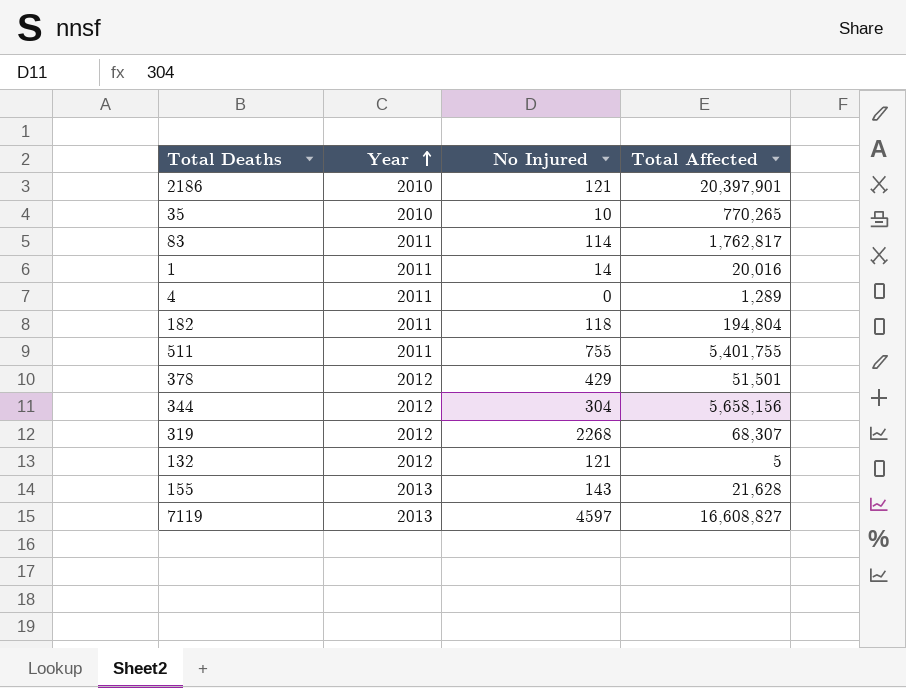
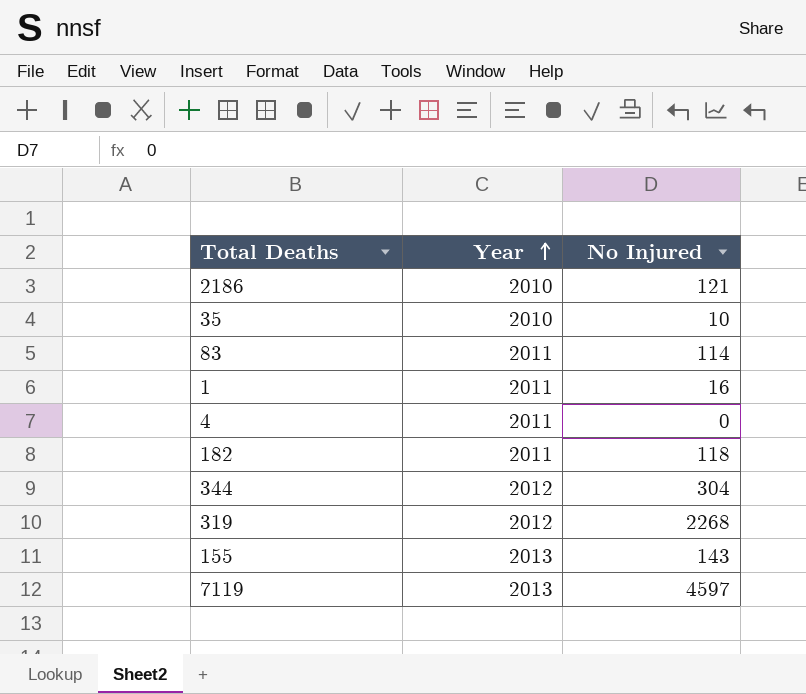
column Total Affected | position: 4 -> none
row 511: 2011 | 755 | 5,401,755 -> none
row 378: 2012 | 429 | 51,501 -> none
row 132: 2012 | 121 | 5 -> none
1 | No Injured: 14 -> 16

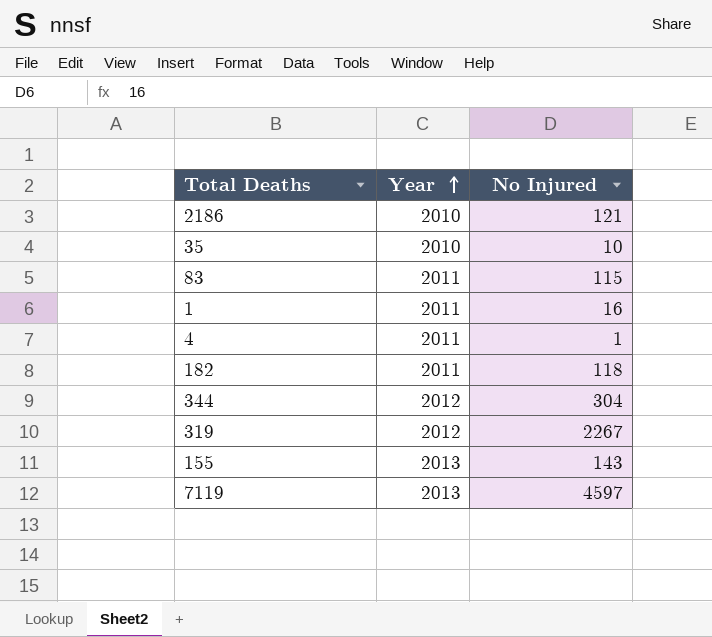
83 | No Injured: 114 -> 115
4 | No Injured: 0 -> 1
319 | No Injured: 2268 -> 2267

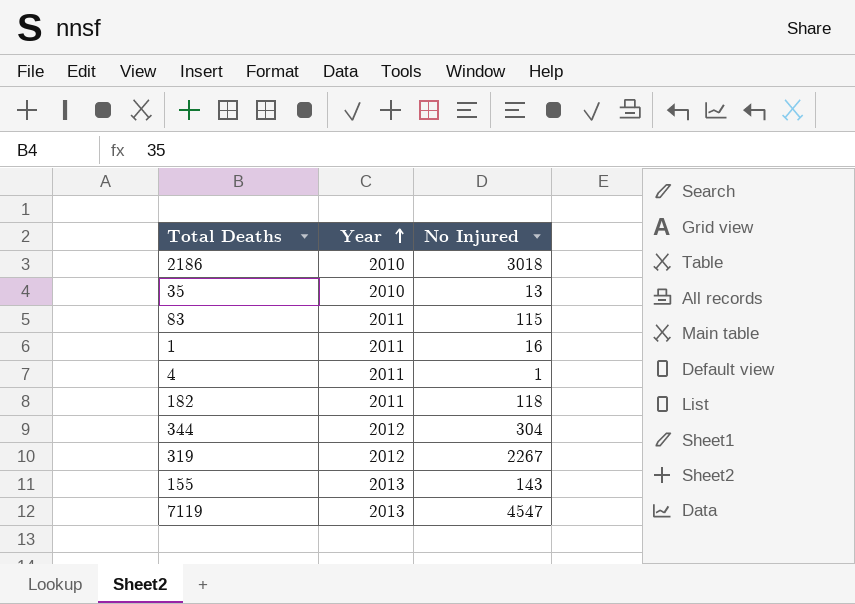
2186 | No Injured: 121 -> 3018
35 | No Injured: 10 -> 13
7119 | No Injured: 4597 -> 4547

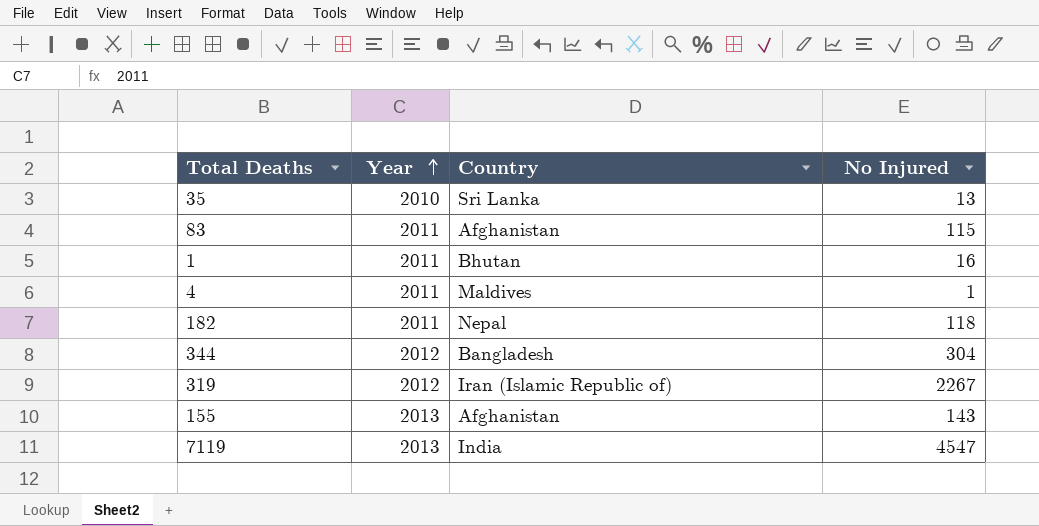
column Country | position: none -> 3
row 2186: 2010 | 3018 -> none

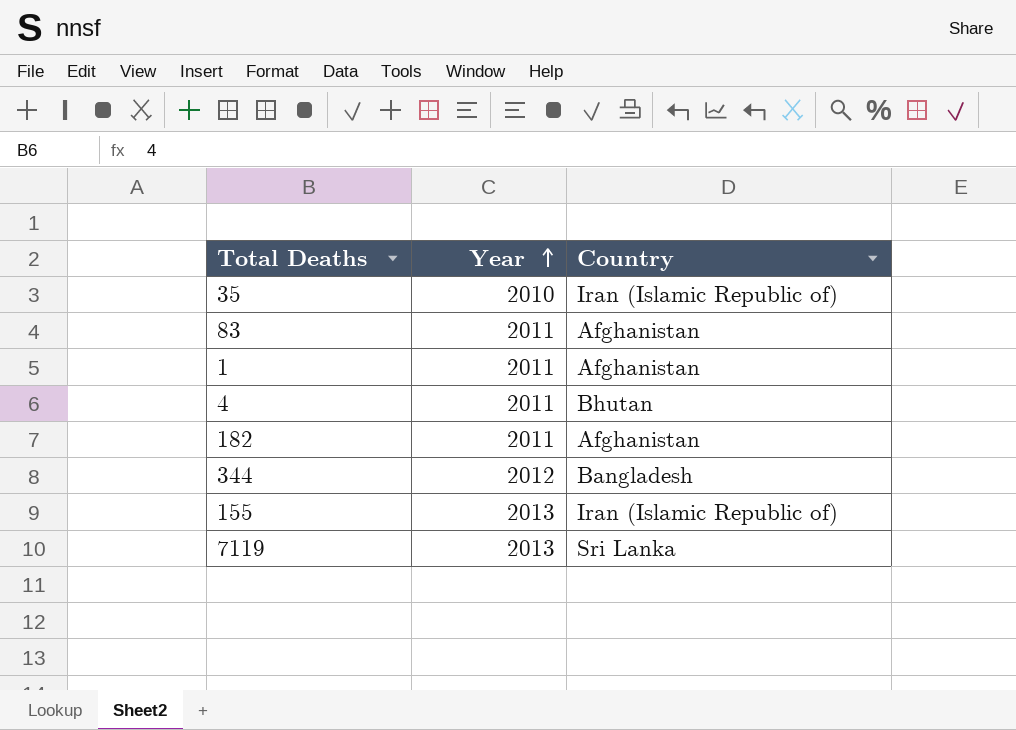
column No Injured | position: 4 -> none
row 319: 2012 | Iran (Islamic Republic of) | 2267 -> none
35 | Country: Sri Lanka -> Iran (Islamic Republic of)
1 | Country: Bhutan -> Afghanistan
4 | Country: Maldives -> Bhutan
182 | Country: Nepal -> Afghanistan
155 | Country: Afghanistan -> Iran (Islamic Republic of)
7119 | Country: India -> Sri Lanka

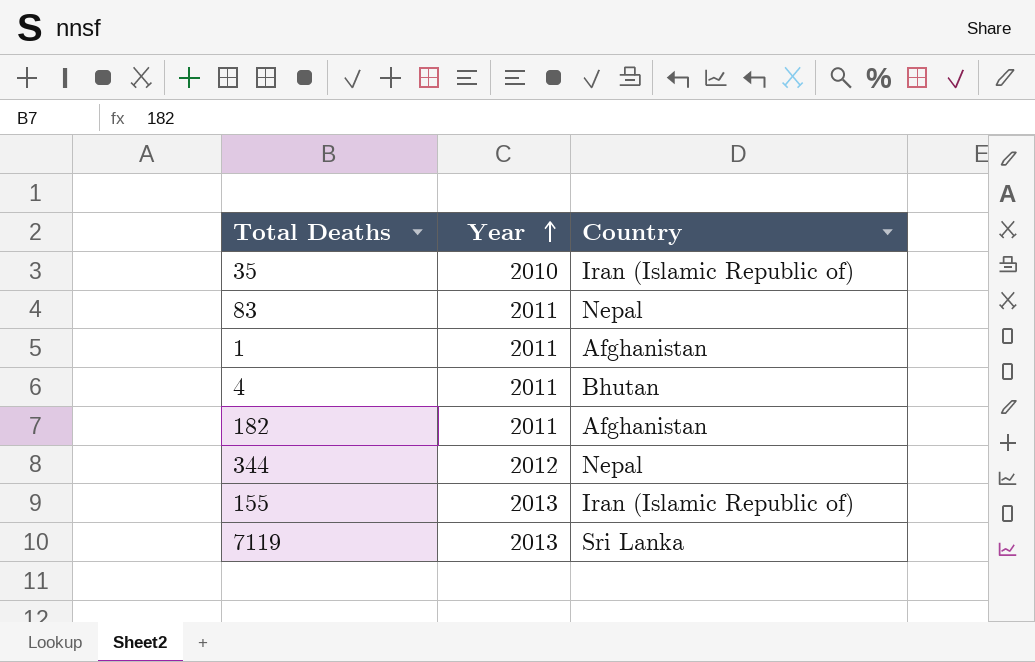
83 | Country: Afghanistan -> Nepal
344 | Country: Bangladesh -> Nepal

